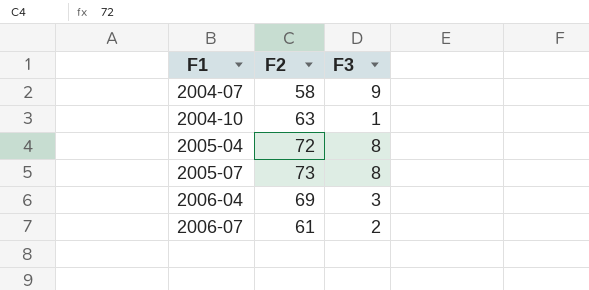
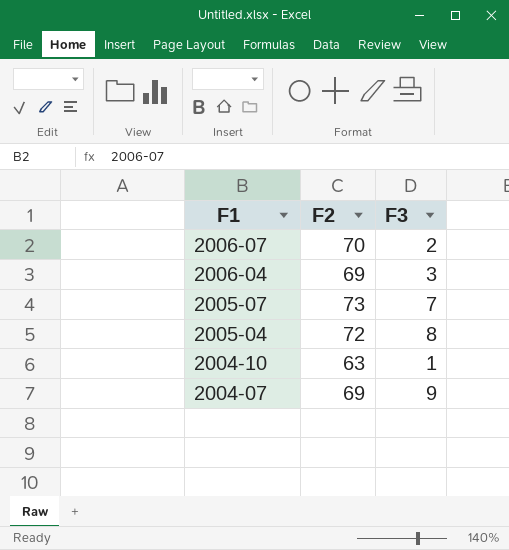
row order: F1 ascending -> F1 descending
2006-07 | F2: 61 -> 70
2005-07 | F3: 8 -> 7
2004-07 | F2: 58 -> 69

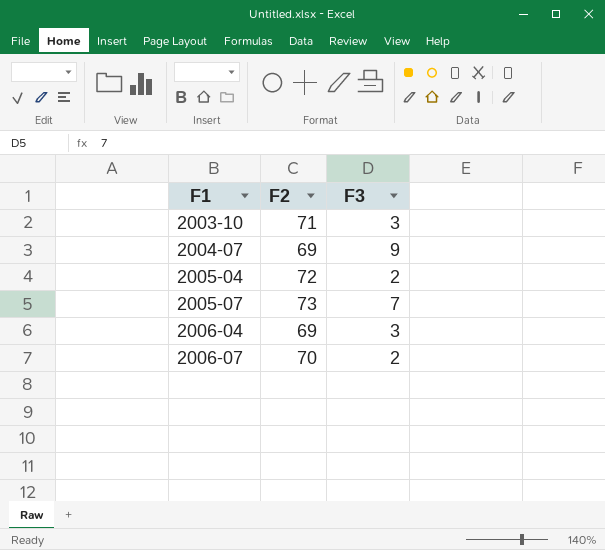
row order: F1 descending -> F1 ascending
row 2004-10: 63 | 1 -> none
row 2003-10: none -> 71 | 3
2005-04 | F3: 8 -> 2

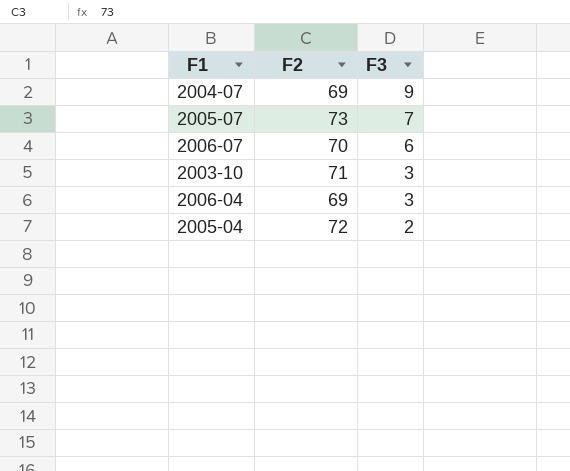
row order: F1 ascending -> F3 descending
2006-07 | F3: 2 -> 6

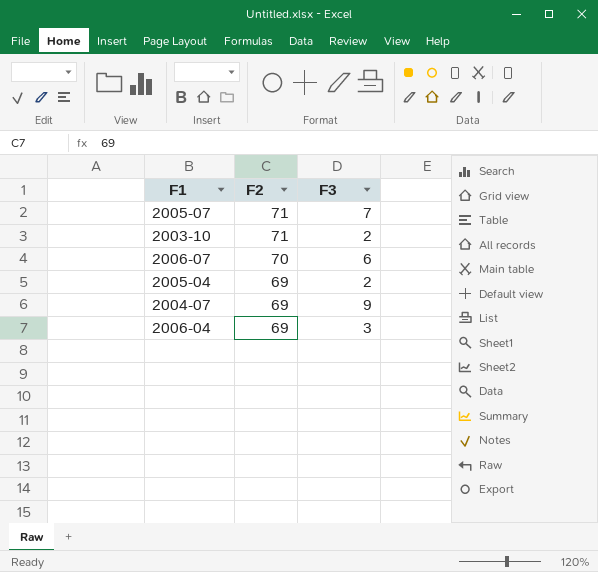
row order: F3 descending -> F2 descending
2005-07 | F2: 73 -> 71
2003-10 | F3: 3 -> 2
2005-04 | F2: 72 -> 69

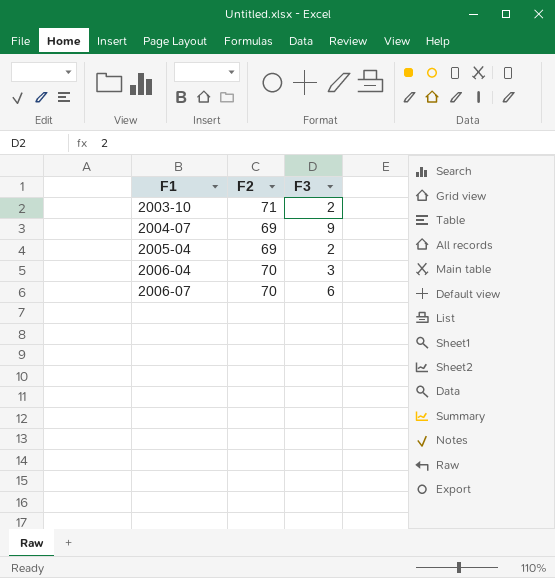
row order: F2 descending -> F1 ascending
row 2005-07: 71 | 7 -> none
2006-04 | F2: 69 -> 70

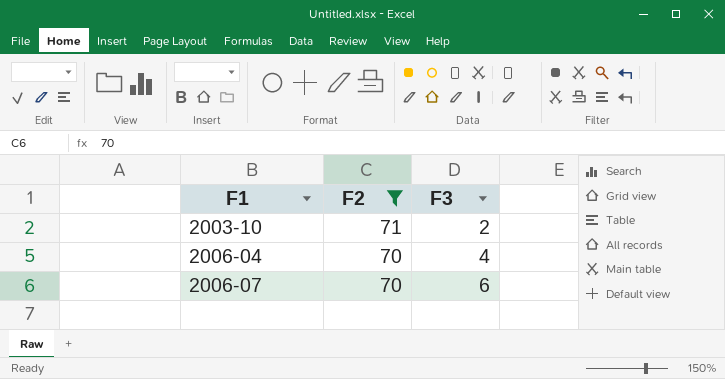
filter: none -> F2 != 69
2006-04 | F3: 3 -> 4

